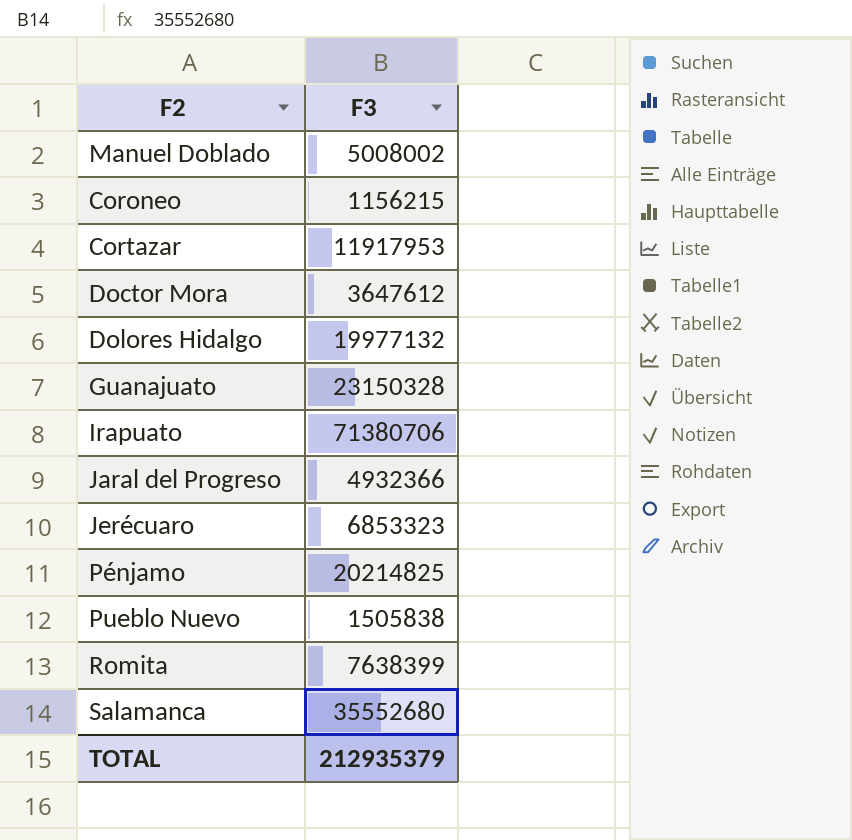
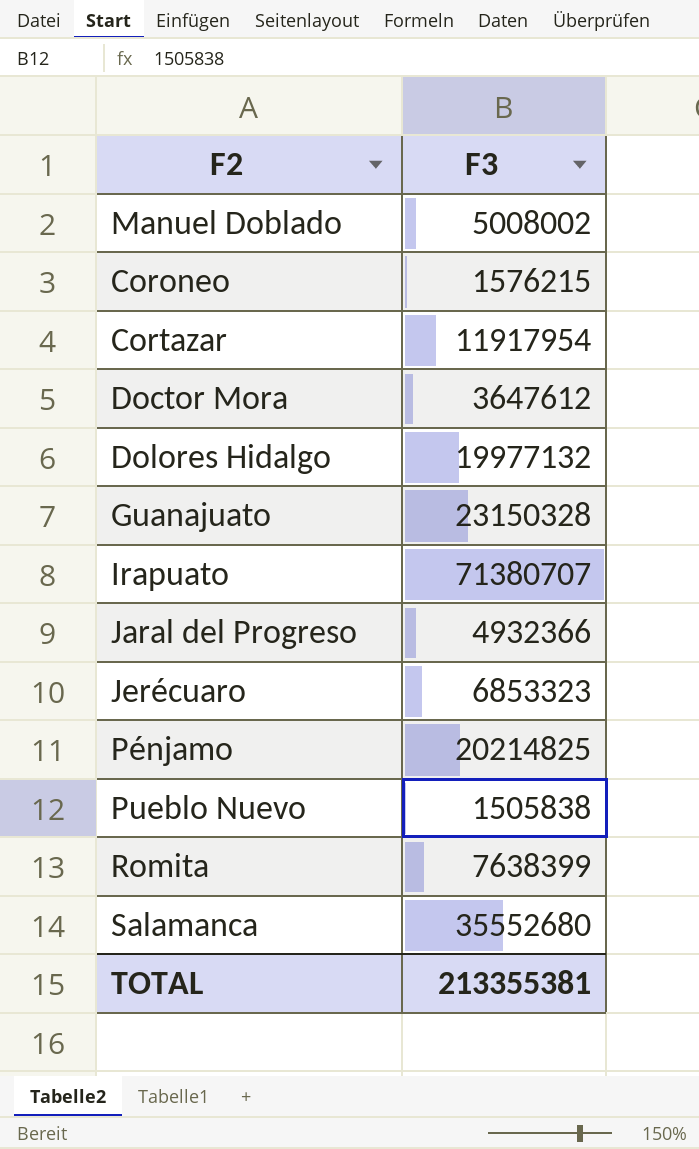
Coroneo | F3: 1156215 -> 1576215
Cortazar | F3: 11917953 -> 11917954
Irapuato | F3: 71380706 -> 71380707
TOTAL | F3: 212935379 -> 213355381

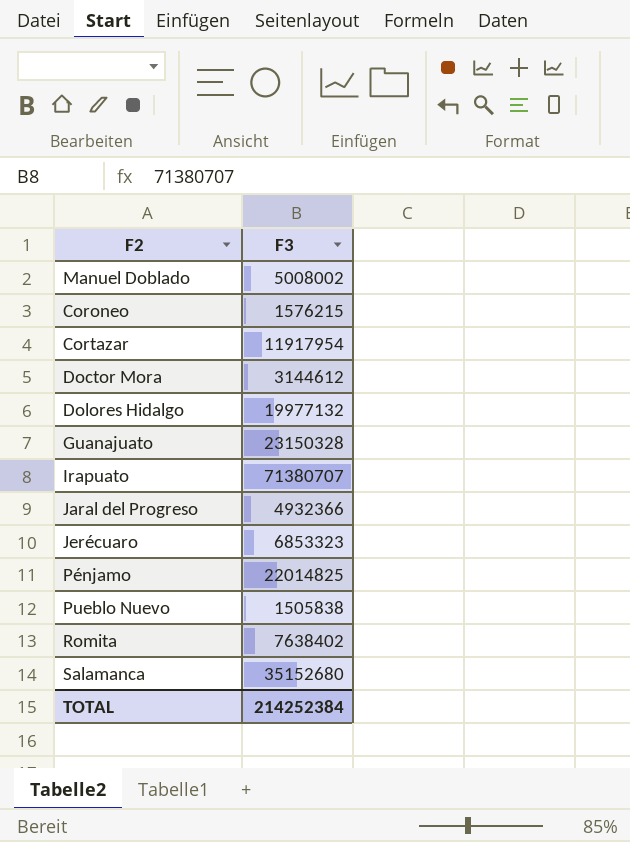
Doctor Mora | F3: 3647612 -> 3144612
Pénjamo | F3: 20214825 -> 22014825
Romita | F3: 7638399 -> 7638402
Salamanca | F3: 35552680 -> 35152680
TOTAL | F3: 213355381 -> 214252384

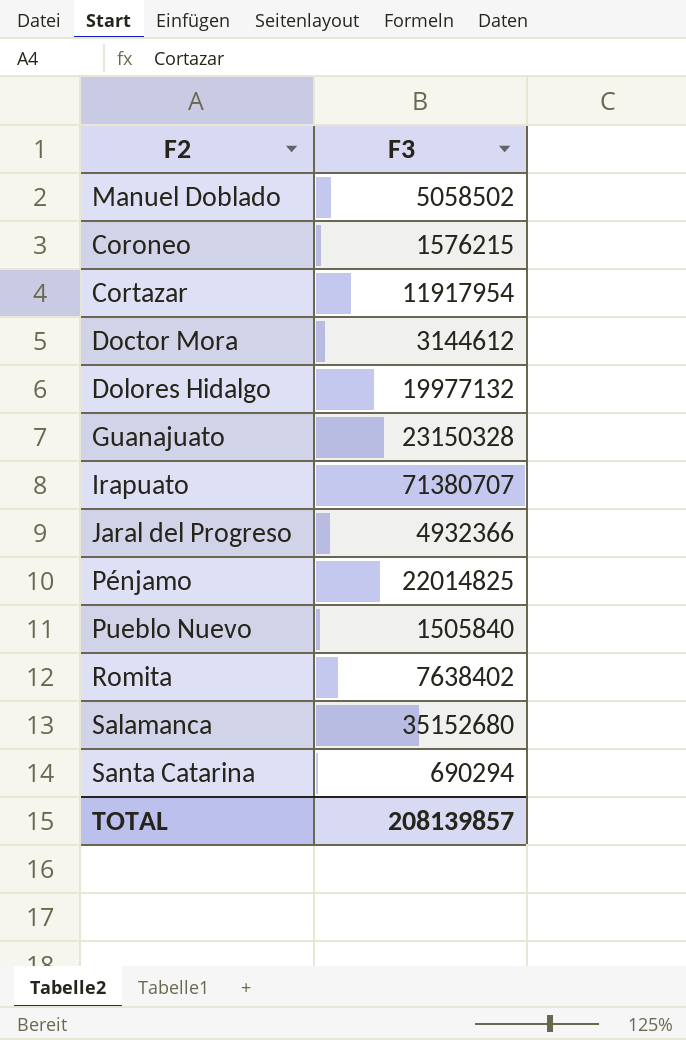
row Jerécuaro: 6853323 -> none
Manuel Doblado | F3: 5008002 -> 5058502
Pueblo Nuevo | F3: 1505838 -> 1505840
row Santa Catarina: none -> 690294
TOTAL | F3: 214252384 -> 208139857

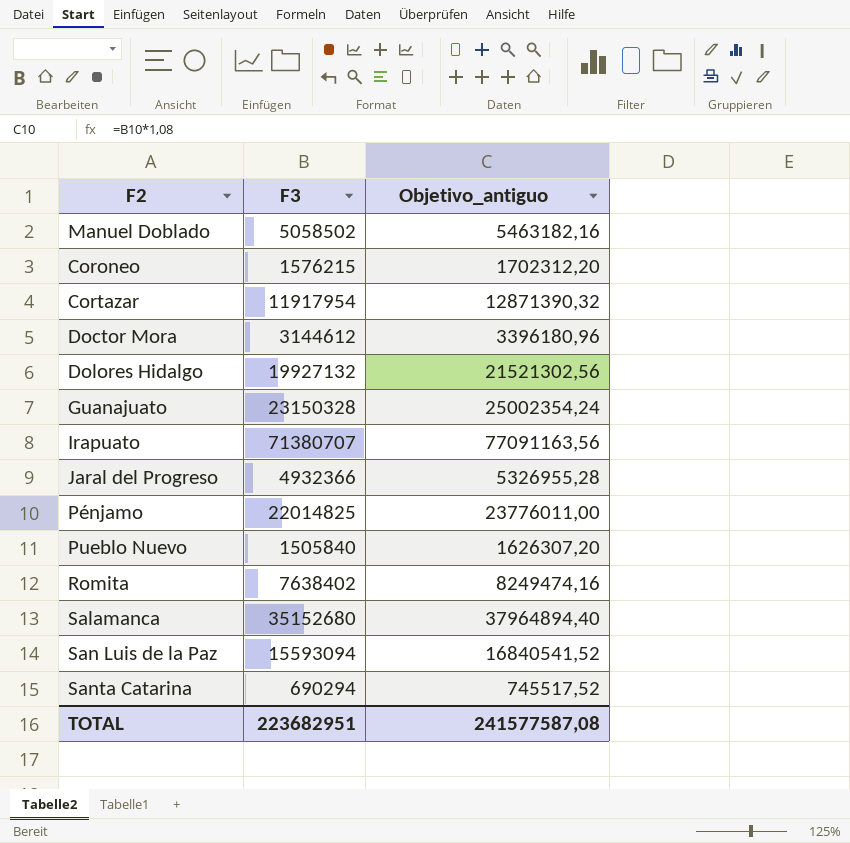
column Objetivo_antiguo | formula: none -> [F3] * 1,08
Dolores Hidalgo | F3: 19977132 -> 19927132
row San Luis de la Paz: none -> 15593094 | 16840541,52
TOTAL | F3: 208139857 -> 223682951

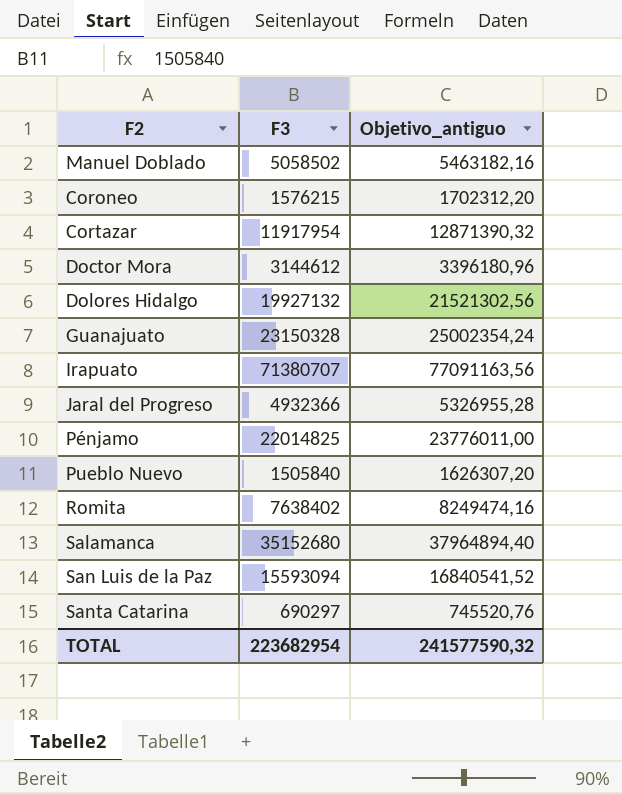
Santa Catarina | F3: 690294 -> 690297
Santa Catarina | Objetivo_antiguo: 745517,52 -> 745520,76
TOTAL | F3: 223682951 -> 223682954
TOTAL | Objetivo_antiguo: 241577587,08 -> 241577590,32

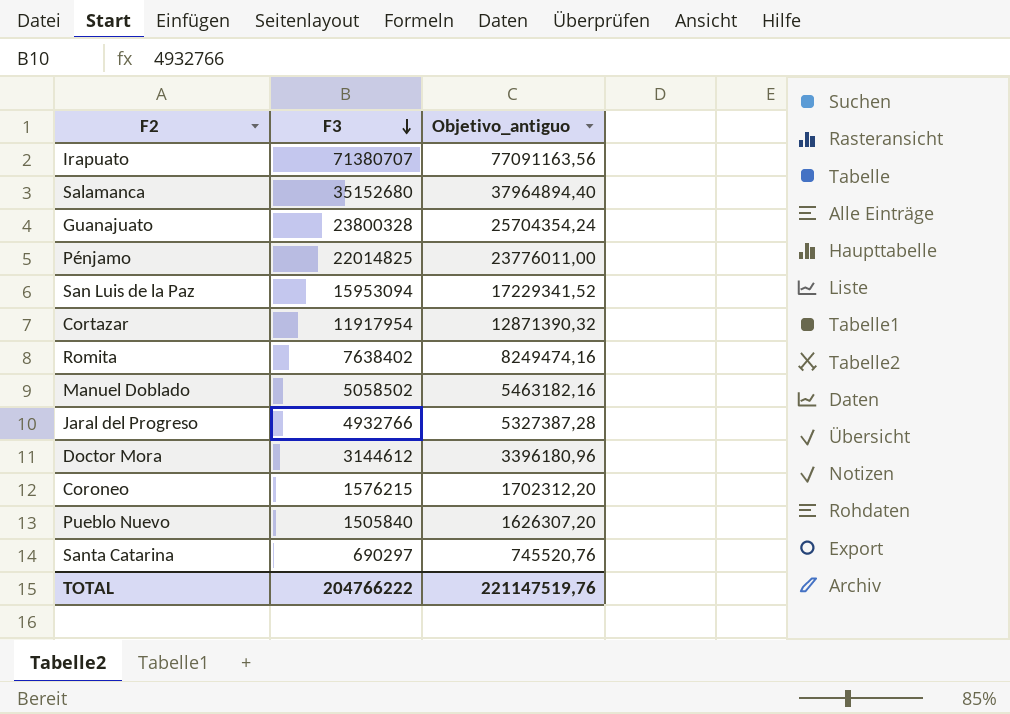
row order: none -> F3 descending
row Dolores Hidalgo: 19927132 | 21521302,56 -> none
Guanajuato | F3: 23150328 -> 23800328
Guanajuato | Objetivo_antiguo: 25002354,24 -> 25704354,24
San Luis de la Paz | F3: 15593094 -> 15953094
San Luis de la Paz | Objetivo_antiguo: 16840541,52 -> 17229341,52
Jaral del Progreso | F3: 4932366 -> 4932766
Jaral del Progreso | Objetivo_antiguo: 5326955,28 -> 5327387,28
TOTAL | F3: 223682954 -> 204766222
TOTAL | Objetivo_antiguo: 241577590,32 -> 221147519,76

